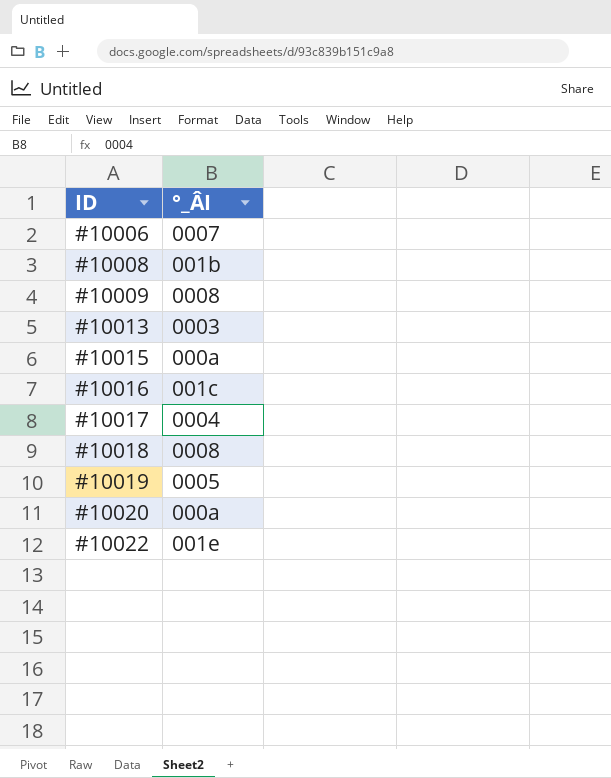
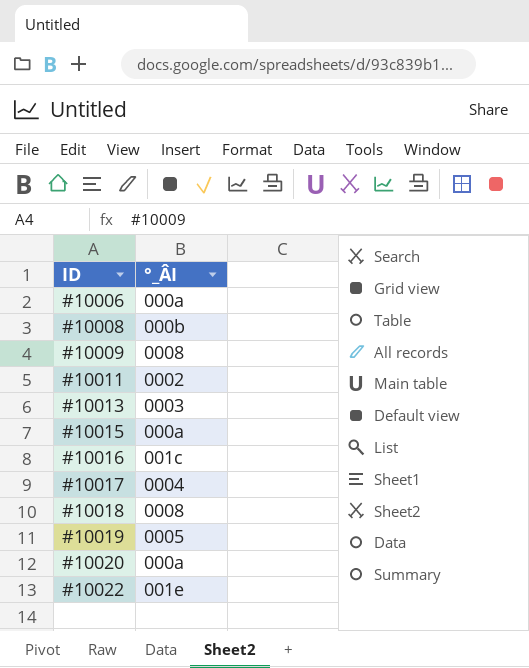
#10006 | °_ÂI: 0007 -> 000a
#10008 | °_ÂI: 001b -> 000b
row #10011: none -> 0002

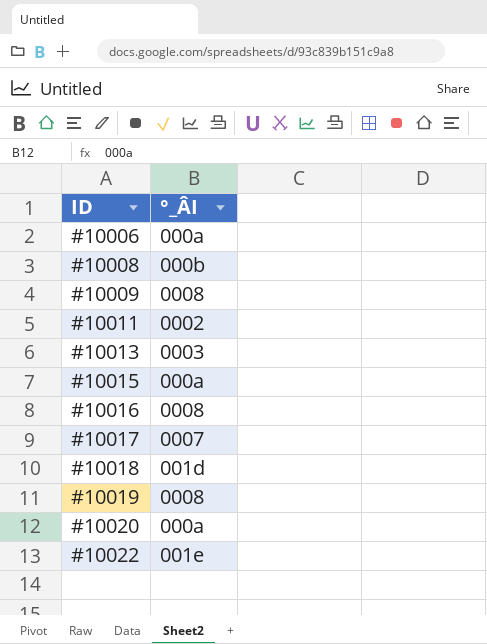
#10016 | °_ÂI: 001c -> 0008
#10017 | °_ÂI: 0004 -> 0007
#10018 | °_ÂI: 0008 -> 001d
#10019 | °_ÂI: 0005 -> 0008

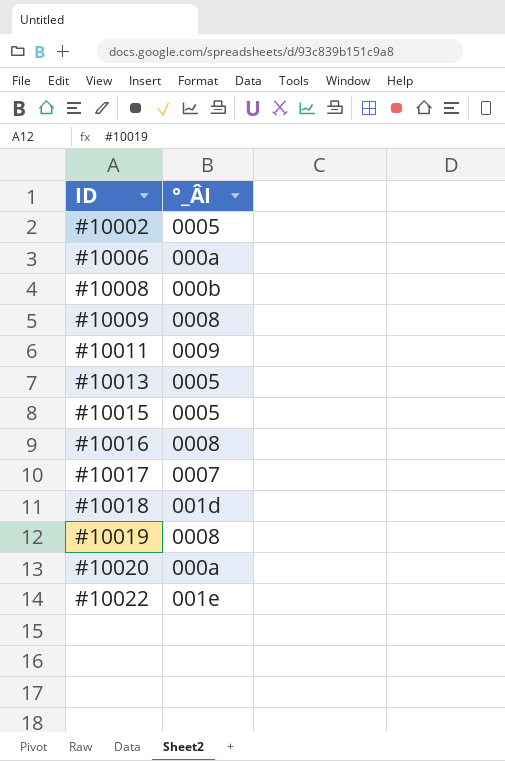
row #10002: none -> 0005
#10011 | °_ÂI: 0002 -> 0009
#10013 | °_ÂI: 0003 -> 0005
#10015 | °_ÂI: 000a -> 0005

